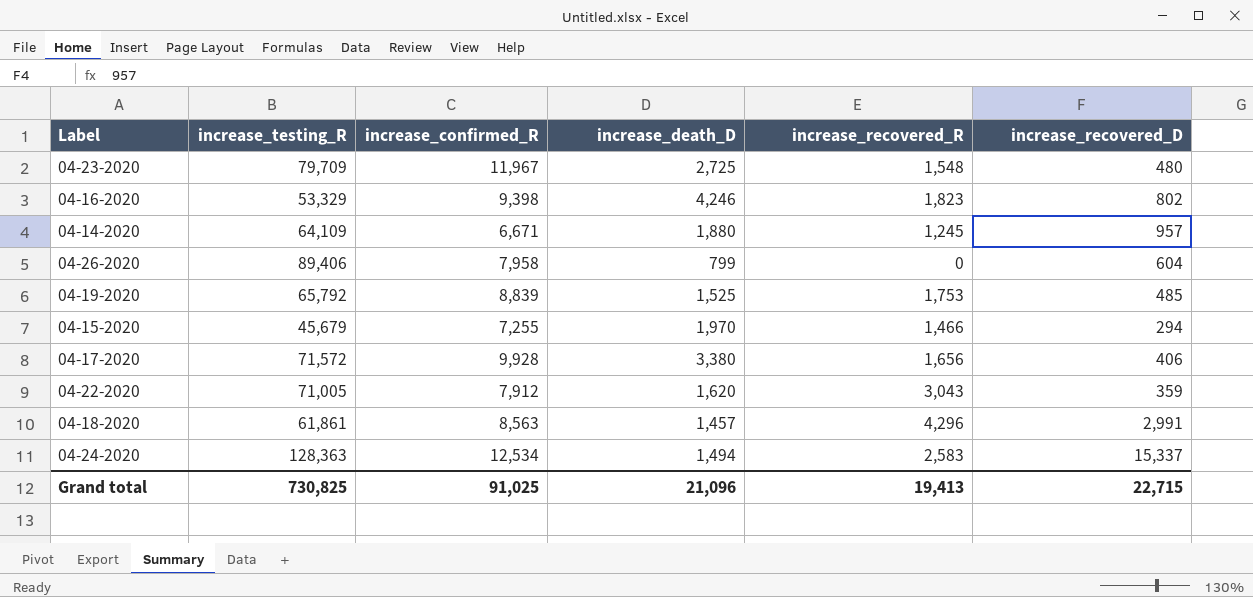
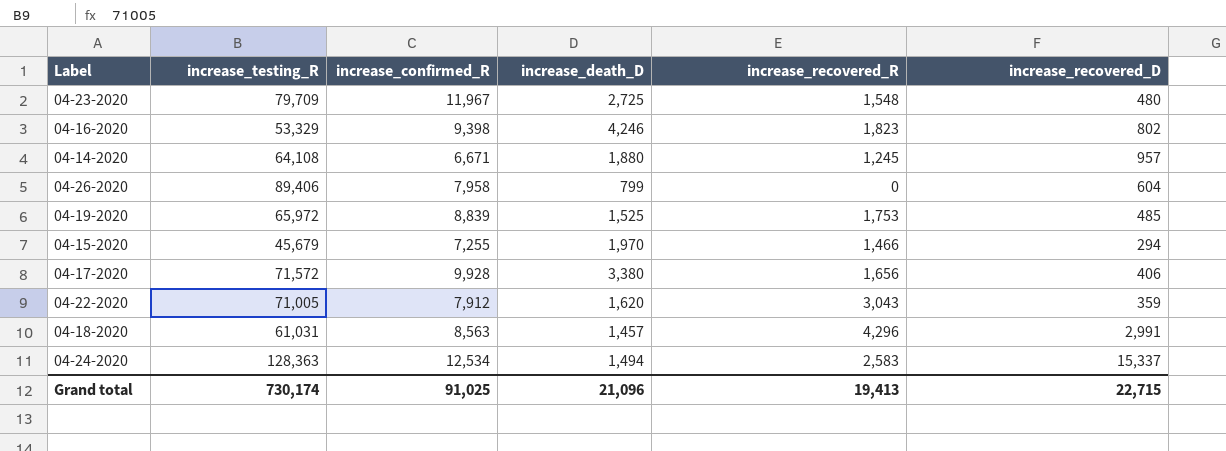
04-14-2020 | increase_testing_R: 64,109 -> 64,108
04-19-2020 | increase_testing_R: 65,792 -> 65,972
04-18-2020 | increase_testing_R: 61,861 -> 61,031
Grand total | increase_testing_R: 730,825 -> 730,174

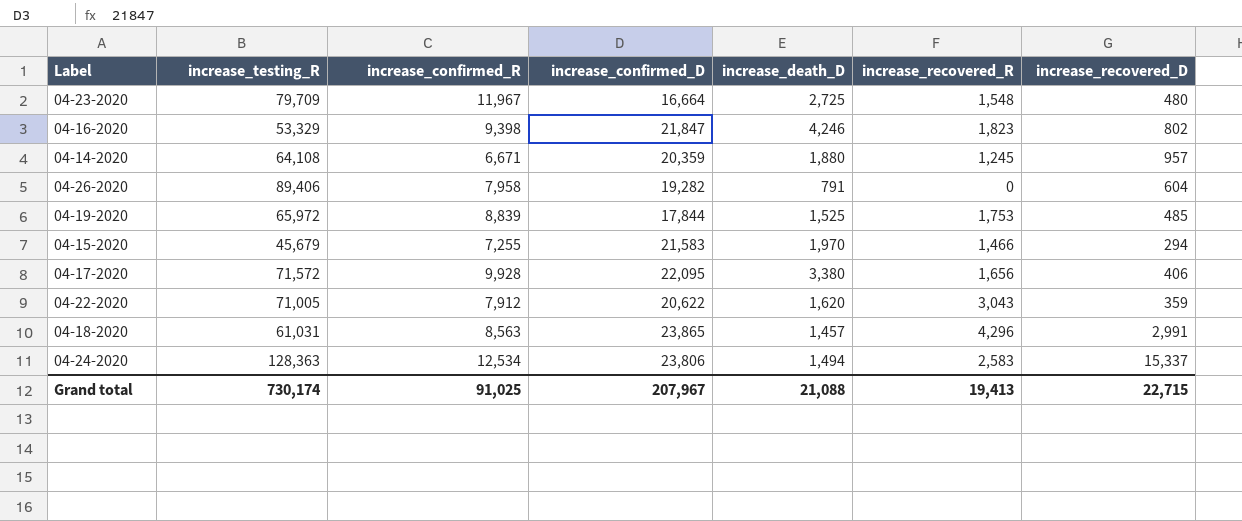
column increase_confirmed_D | position: none -> 4
04-26-2020 | increase_death_D: 799 -> 791
Grand total | increase_death_D: 21,096 -> 21,088

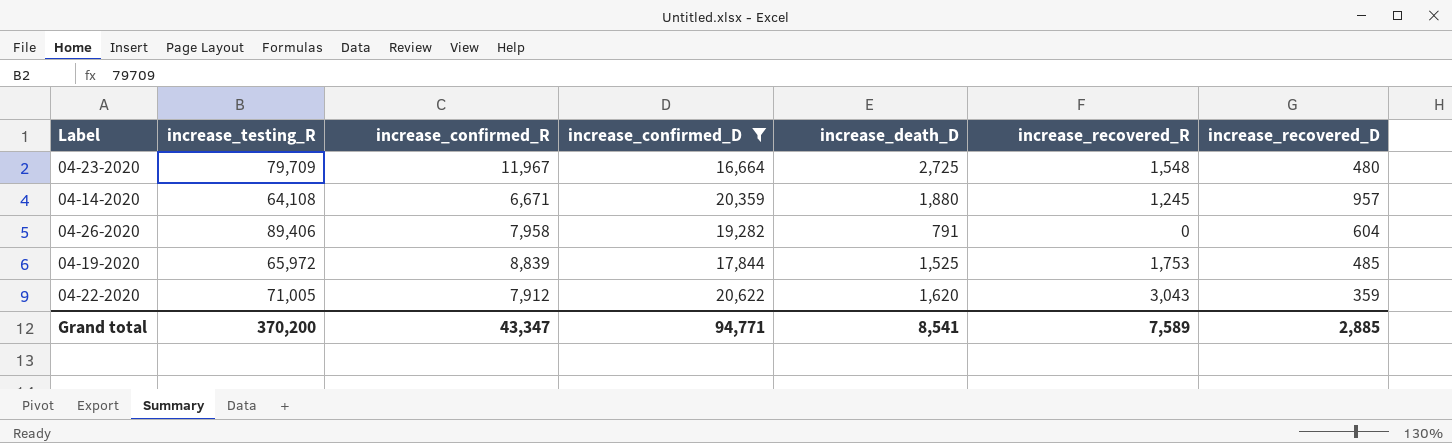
filter: none -> increase_confirmed_D <= 20,622
Grand total | increase_testing_R: 730,174 -> 370,200
Grand total | increase_confirmed_R: 91,025 -> 43,347
Grand total | increase_confirmed_D: 207,967 -> 94,771
Grand total | increase_death_D: 21,088 -> 8,541
Grand total | increase_recovered_R: 19,413 -> 7,589
Grand total | increase_recovered_D: 22,715 -> 2,885

